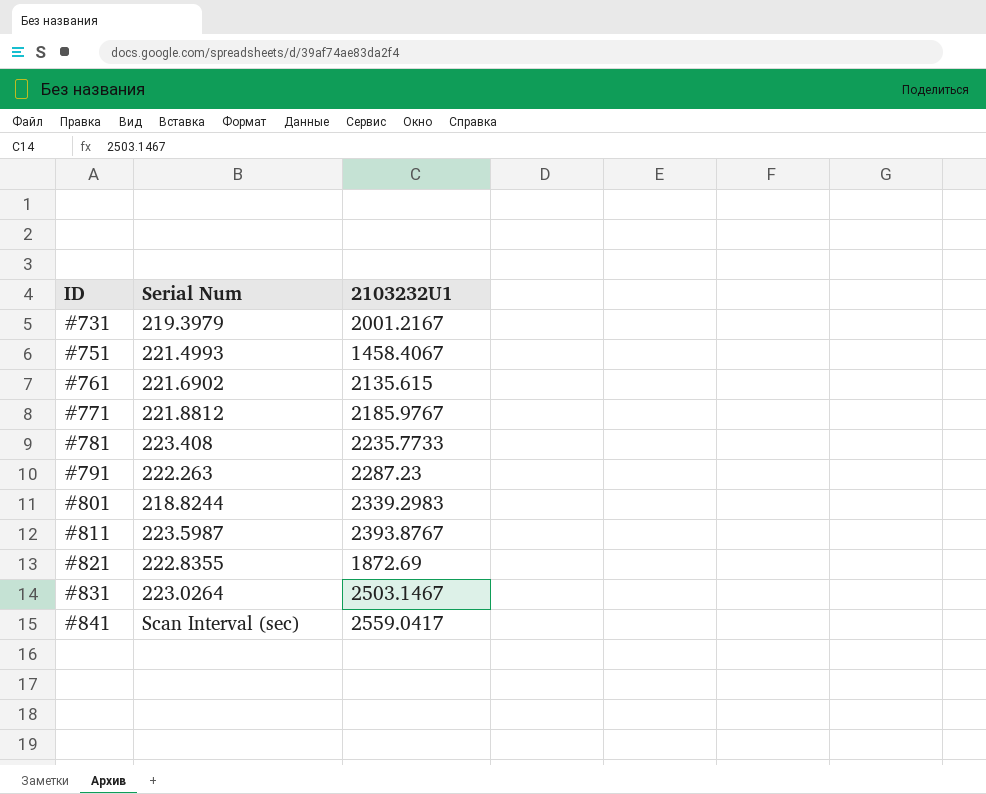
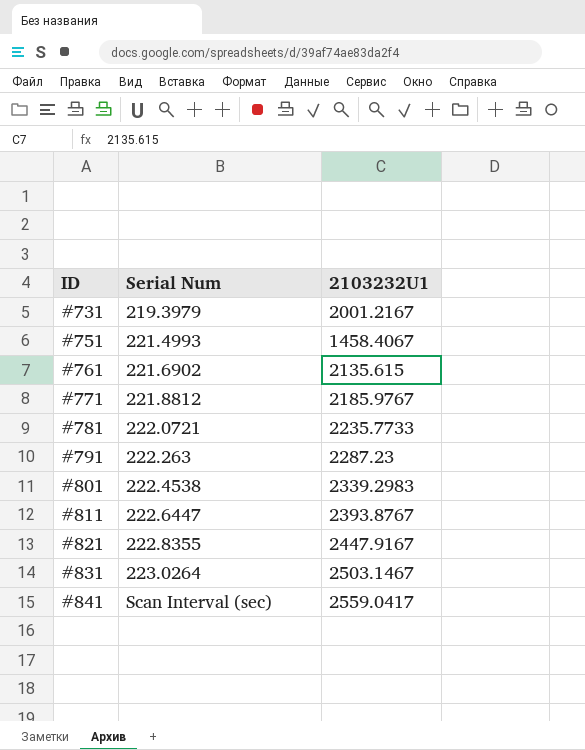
#781 | Serial Num: 223.408 -> 222.0721
#801 | Serial Num: 218.8244 -> 222.4538
#811 | Serial Num: 223.5987 -> 222.6447
#821 | 2103232U1: 1872.69 -> 2447.9167

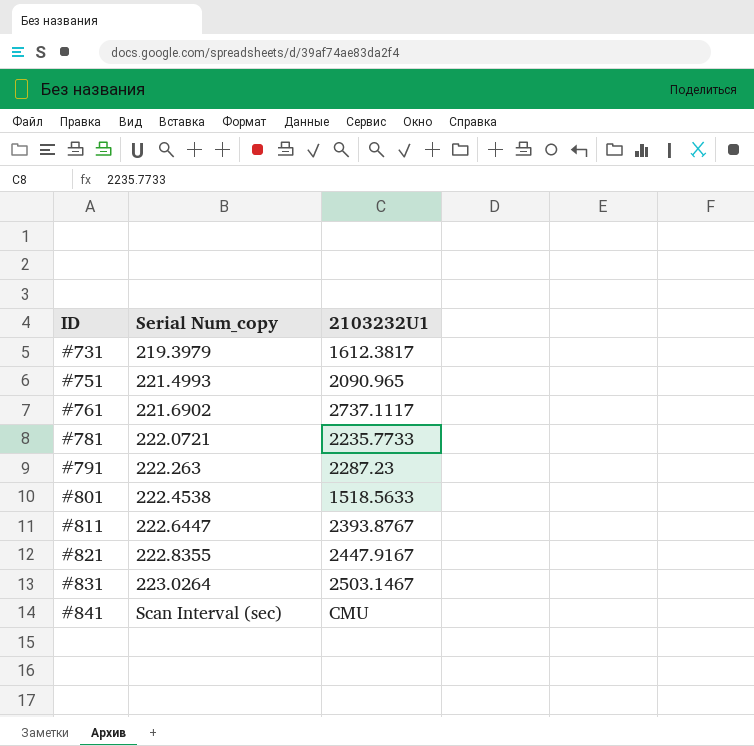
column name: Serial Num -> Serial Num_copy
row #771: 221.8812 | 2185.9767 -> none
#731 | 2103232U1: 2001.2167 -> 1612.3817
#751 | 2103232U1: 1458.4067 -> 2090.965
#761 | 2103232U1: 2135.615 -> 2737.1117
#801 | 2103232U1: 2339.2983 -> 1518.5633
#841 | 2103232U1: 2559.0417 -> CMU

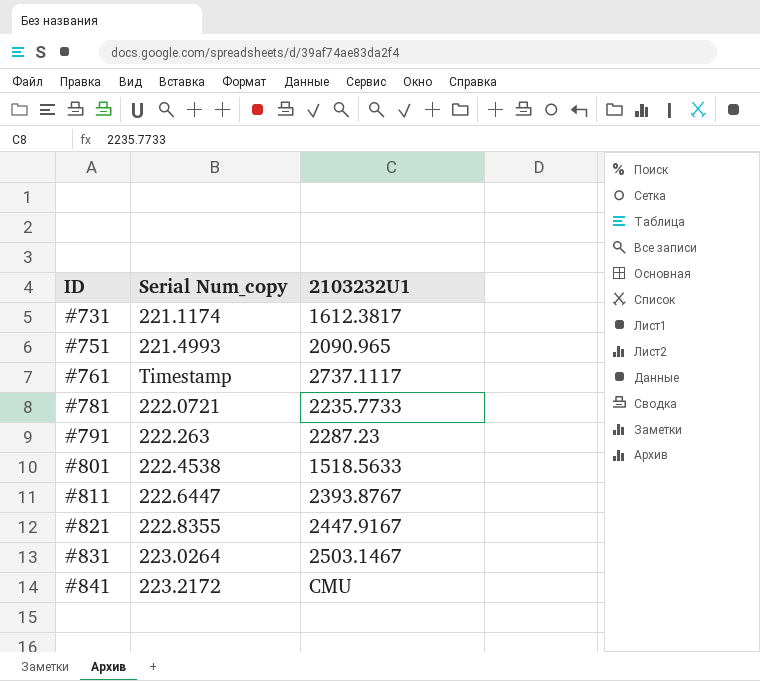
#731 | Serial Num_copy: 219.3979 -> 221.1174
#761 | Serial Num_copy: 221.6902 -> Timestamp
#841 | Serial Num_copy: Scan Interval (sec) -> 223.2172

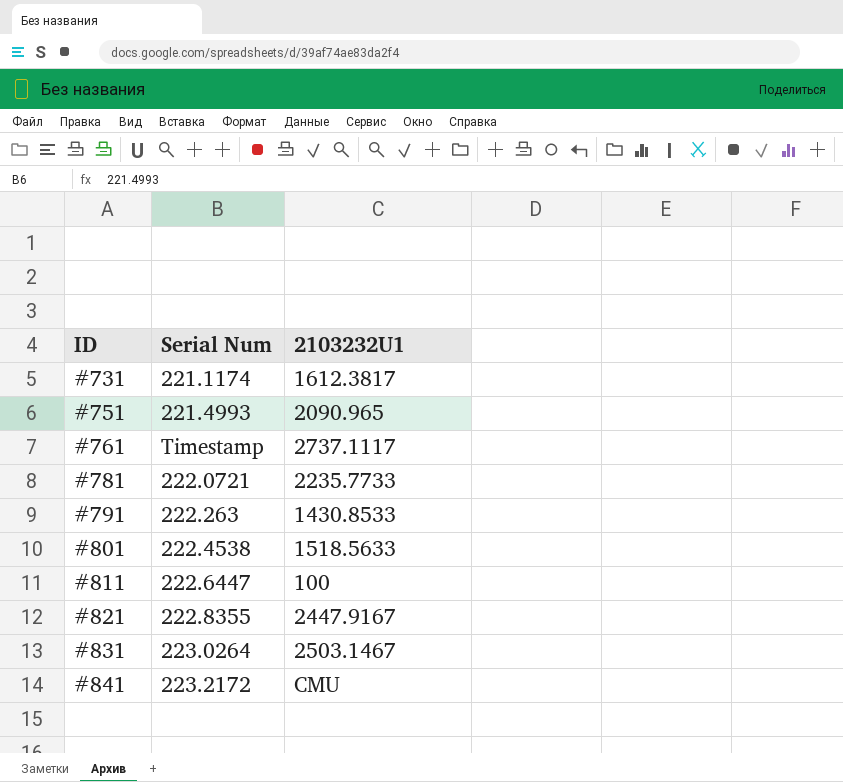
column name: Serial Num_copy -> Serial Num
#791 | 2103232U1: 2287.23 -> 1430.8533
#811 | 2103232U1: 2393.8767 -> 100

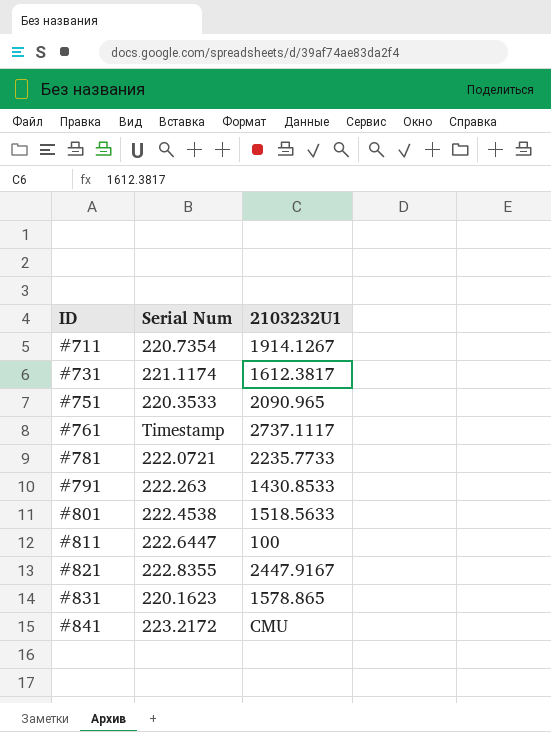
row #711: none -> 220.7354 | 1914.1267
#751 | Serial Num: 221.4993 -> 220.3533
#831 | Serial Num: 223.0264 -> 220.1623
#831 | 2103232U1: 2503.1467 -> 1578.865

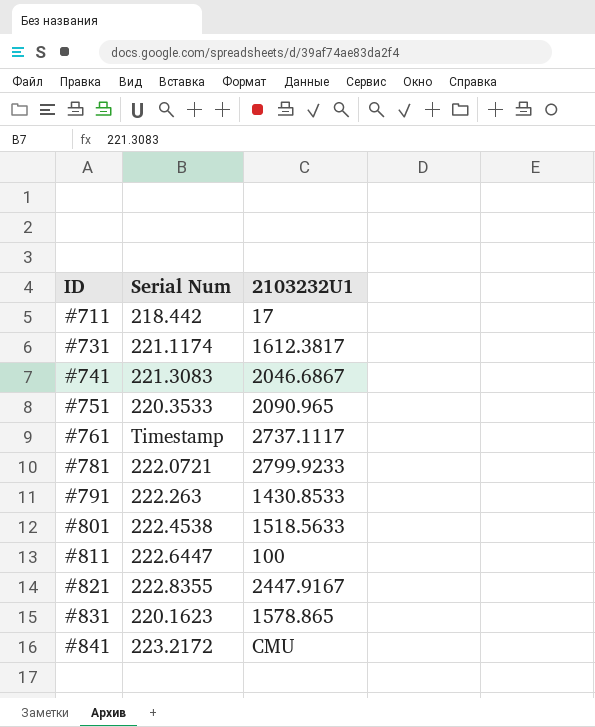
#711 | Serial Num: 220.7354 -> 218.442
#711 | 2103232U1: 1914.1267 -> 17
row #741: none -> 221.3083 | 2046.6867
#781 | 2103232U1: 2235.7733 -> 2799.9233

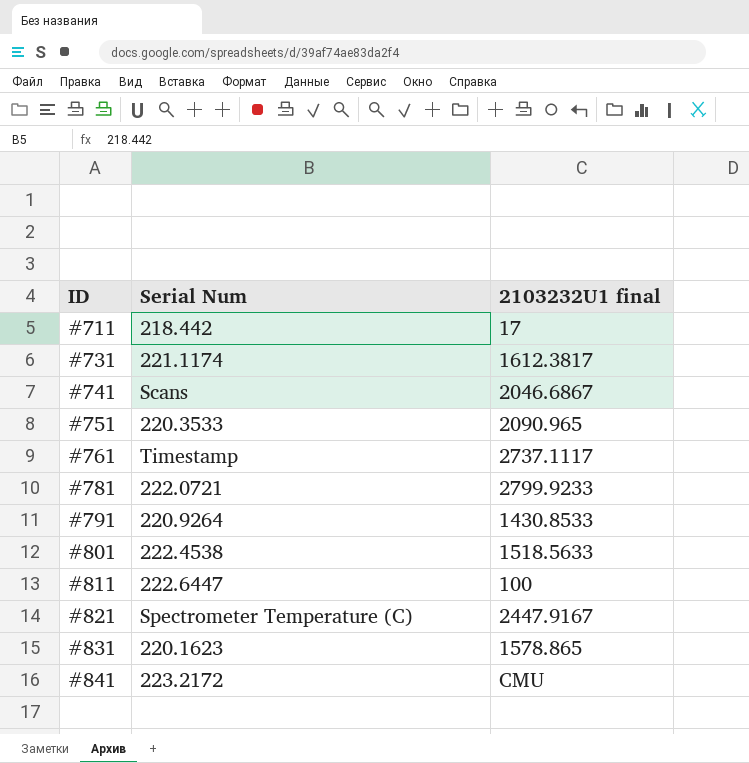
column name: 2103232U1 -> 2103232U1 final
#741 | Serial Num: 221.3083 -> Scans
#791 | Serial Num: 222.263 -> 220.9264
#821 | Serial Num: 222.8355 -> Spectrometer Temperature (C)

